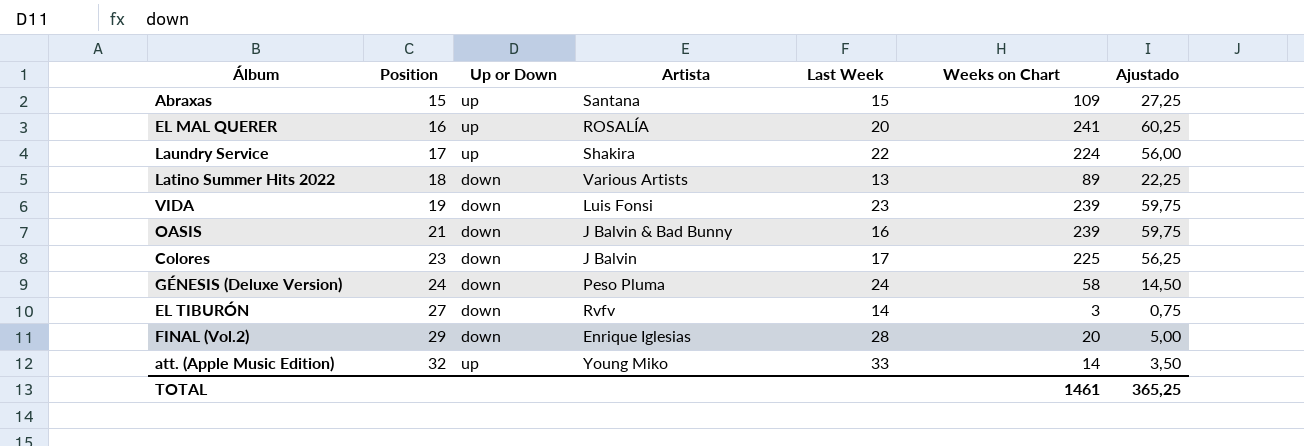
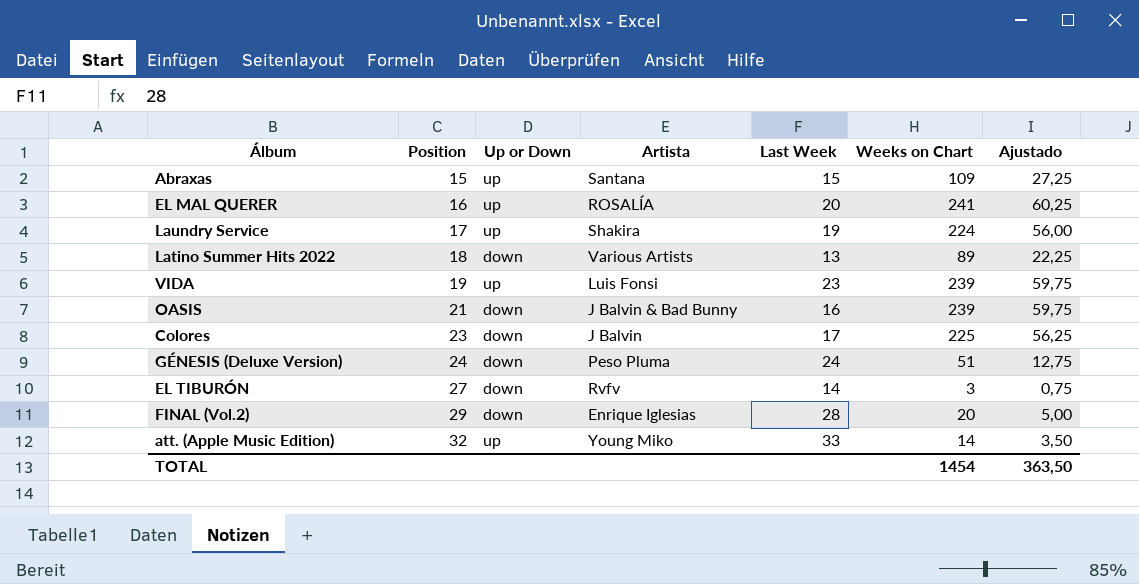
Laundry Service | Last Week: 22 -> 19
VIDA | Up or Down: down -> up
GÉNESIS (Deluxe Version) | Weeks on Chart: 58 -> 51
GÉNESIS (Deluxe Version) | Ajustado: 14,50 -> 12,75
TOTAL | Weeks on Chart: 1461 -> 1454
TOTAL | Ajustado: 365,25 -> 363,50

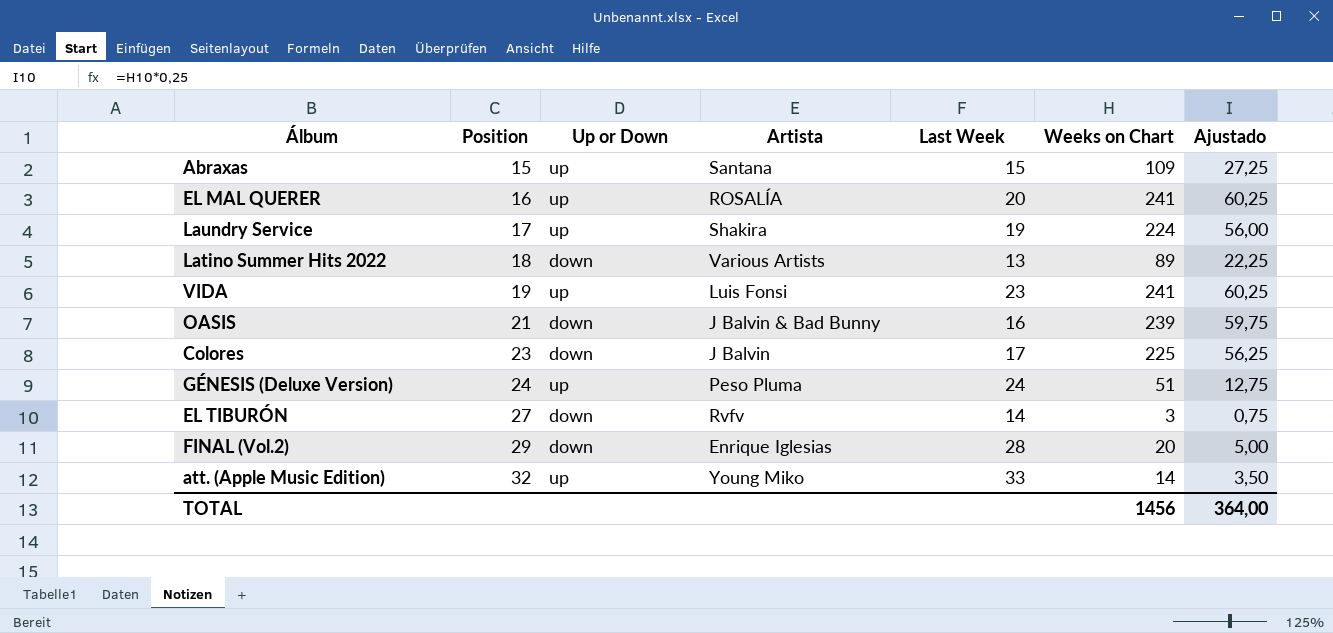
VIDA | Weeks on Chart: 239 -> 241
VIDA | Ajustado: 59,75 -> 60,25
GÉNESIS (Deluxe Version) | Up or Down: down -> up
TOTAL | Weeks on Chart: 1454 -> 1456
TOTAL | Ajustado: 363,50 -> 364,00

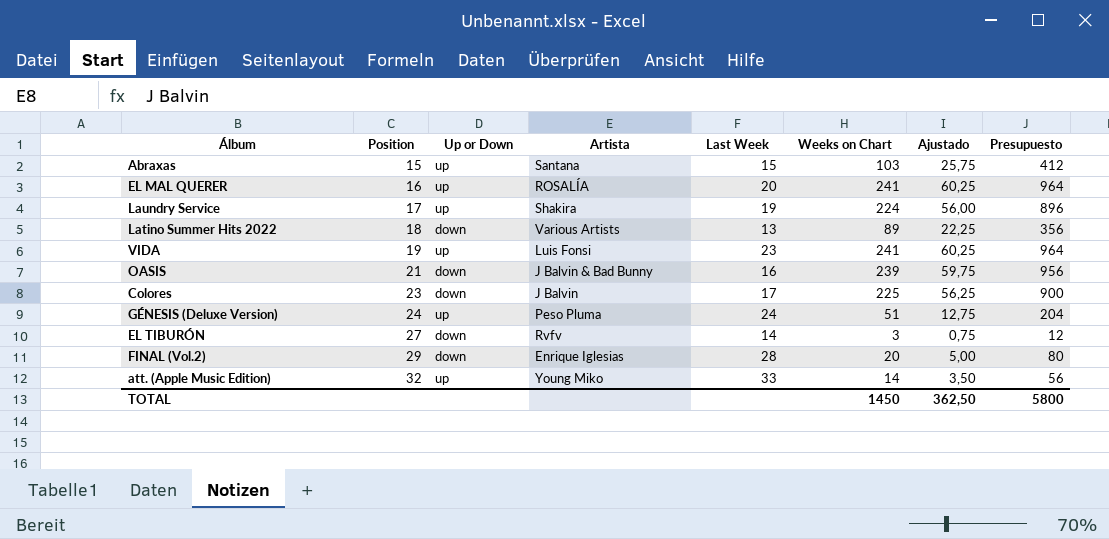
column Presupuesto | formula: none -> [Weeks on Chart] * 4
Abraxas | Weeks on Chart: 109 -> 103
Abraxas | Ajustado: 27,25 -> 25,75
TOTAL | Weeks on Chart: 1456 -> 1450
TOTAL | Ajustado: 364,00 -> 362,50

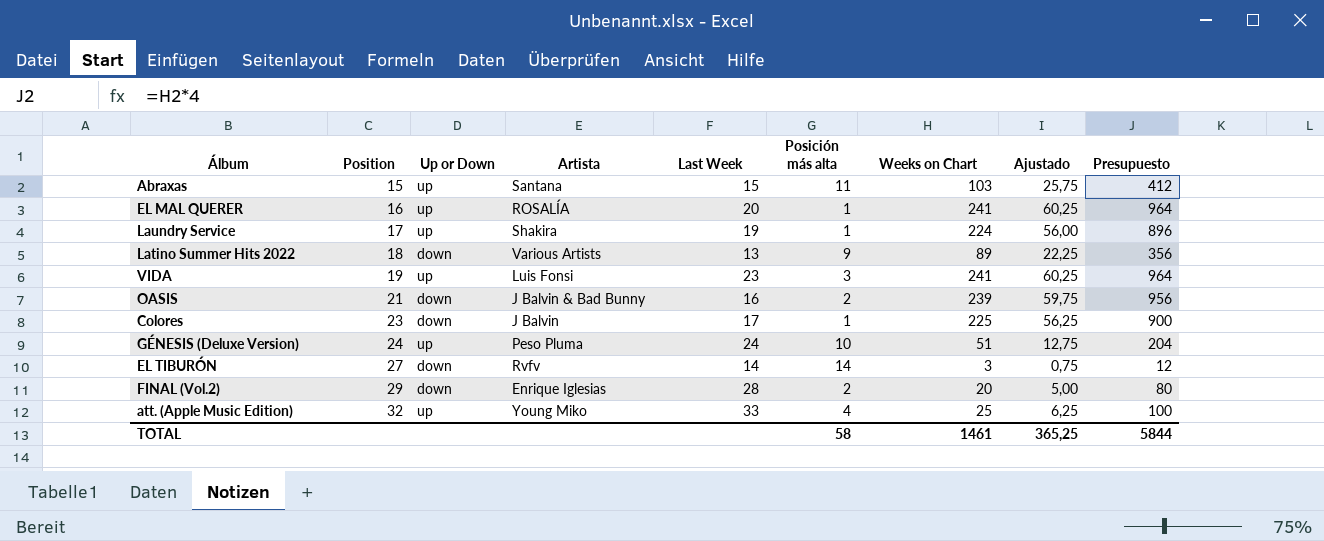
column Posición más alta | position: none -> 6
att. (Apple Music Edition) | Weeks on Chart: 14 -> 25
att. (Apple Music Edition) | Ajustado: 3,50 -> 6,25
att. (Apple Music Edition) | Presupuesto: 56 -> 100
TOTAL | Weeks on Chart: 1450 -> 1461
TOTAL | Ajustado: 362,50 -> 365,25
TOTAL | Presupuesto: 5800 -> 5844

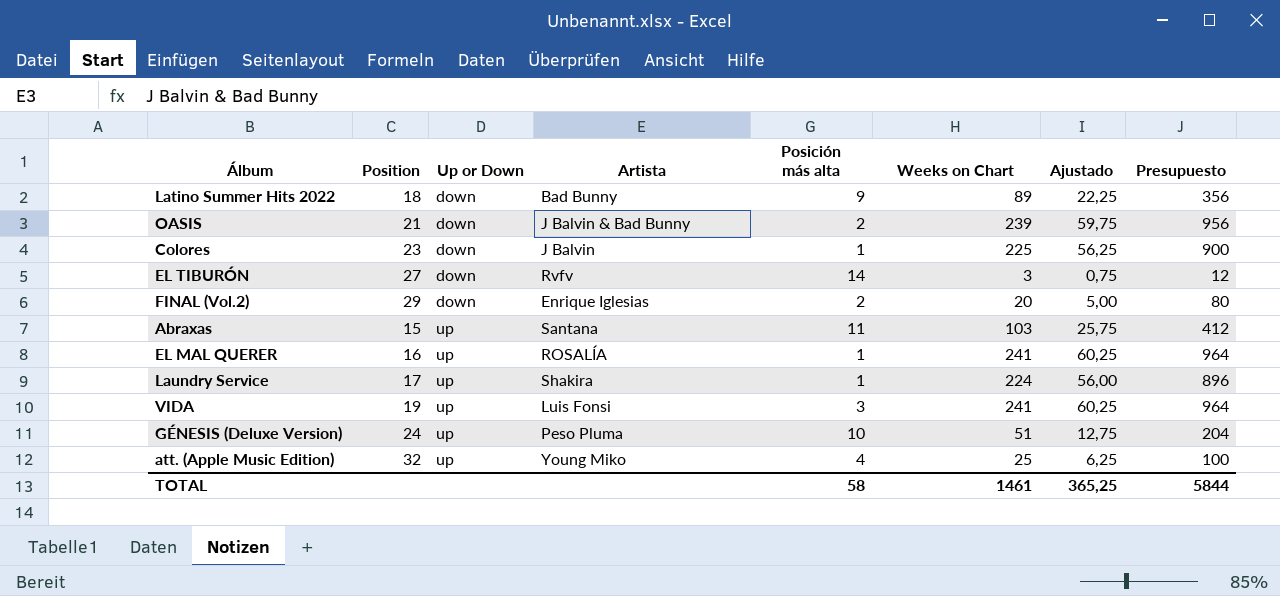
row order: Position ascending -> Up or Down ascending
column Last Week | position: 5 -> none
Latino Summer Hits 2022 | Artista: Various Artists -> Bad Bunny

